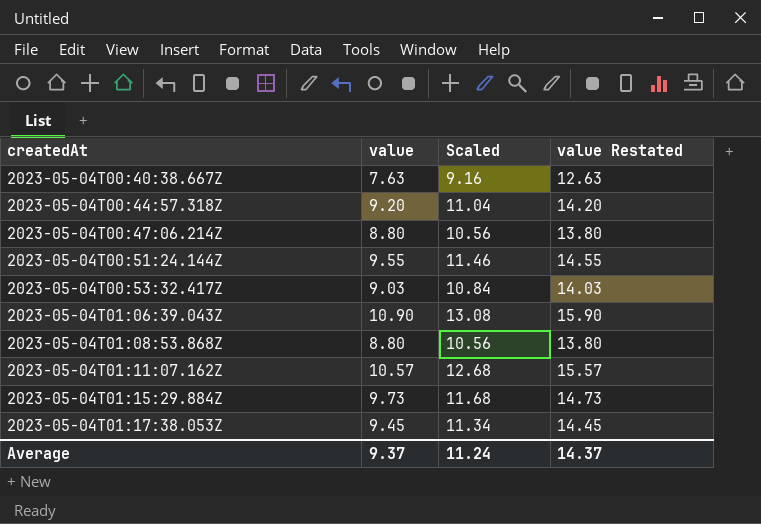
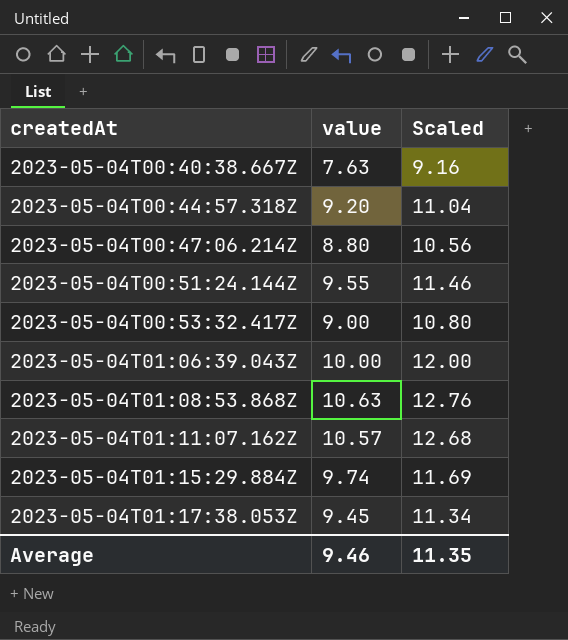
column value Restated | formula: [value] + 5 -> none
2023-05-04T00:53:32.417Z | value: 9.03 -> 9.00
2023-05-04T00:53:32.417Z | Scaled: 10.84 -> 10.80
2023-05-04T01:06:39.043Z | value: 10.90 -> 10.00
2023-05-04T01:06:39.043Z | Scaled: 13.08 -> 12.00
2023-05-04T01:08:53.868Z | value: 8.80 -> 10.63
2023-05-04T01:08:53.868Z | Scaled: 10.56 -> 12.76
2023-05-04T01:15:29.884Z | value: 9.73 -> 9.74
2023-05-04T01:15:29.884Z | Scaled: 11.68 -> 11.69
Average | value: 9.37 -> 9.46
Average | Scaled: 11.24 -> 11.35

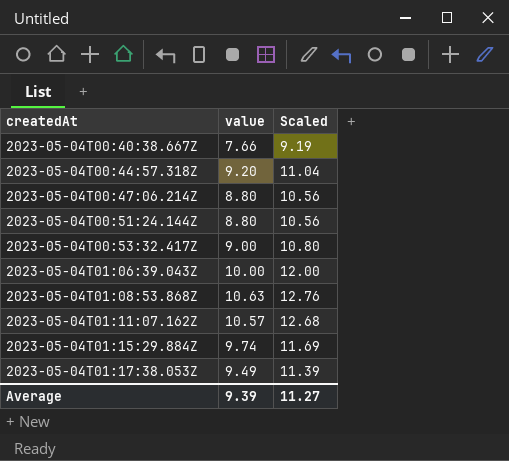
2023-05-04T00:40:38.667Z | value: 7.63 -> 7.66
2023-05-04T00:40:38.667Z | Scaled: 9.16 -> 9.19
2023-05-04T00:51:24.144Z | value: 9.55 -> 8.80
2023-05-04T00:51:24.144Z | Scaled: 11.46 -> 10.56
2023-05-04T01:17:38.053Z | value: 9.45 -> 9.49
2023-05-04T01:17:38.053Z | Scaled: 11.34 -> 11.39
Average | value: 9.46 -> 9.39
Average | Scaled: 11.35 -> 11.27

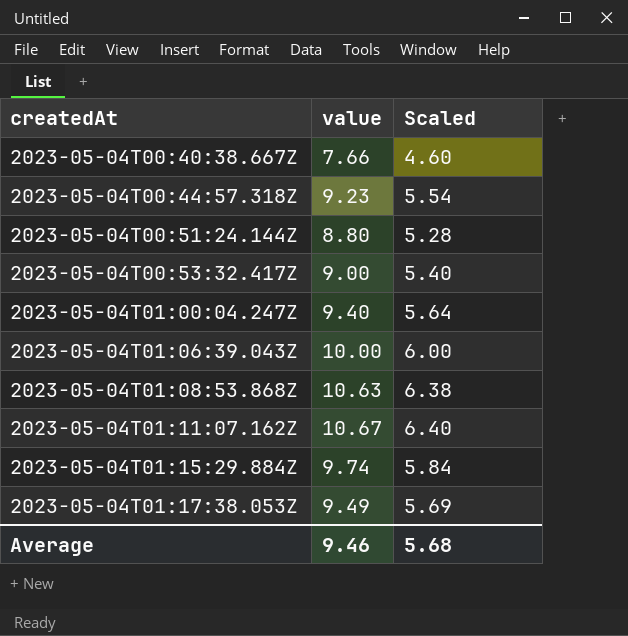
column Scaled | formula: [value] * 1.2 -> [value] * 0.6
row 2023-05-04T00:47:06.214Z: 8.80 | 10.56 -> none
2023-05-04T00:44:57.318Z | value: 9.20 -> 9.23
row 2023-05-04T01:00:04.247Z: none -> 9.40 | 5.64
2023-05-04T01:11:07.162Z | value: 10.57 -> 10.67
Average | value: 9.39 -> 9.46
Average | Scaled: 11.27 -> 5.68

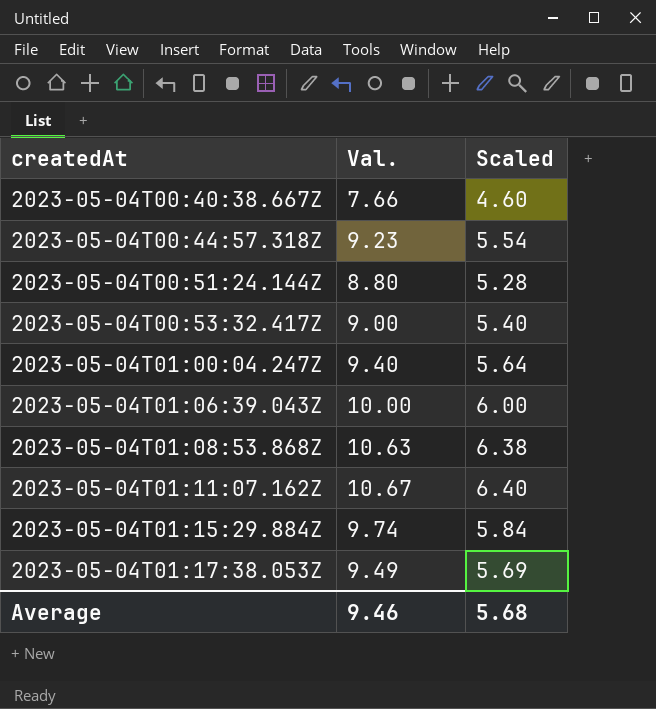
column name: value -> Val.

